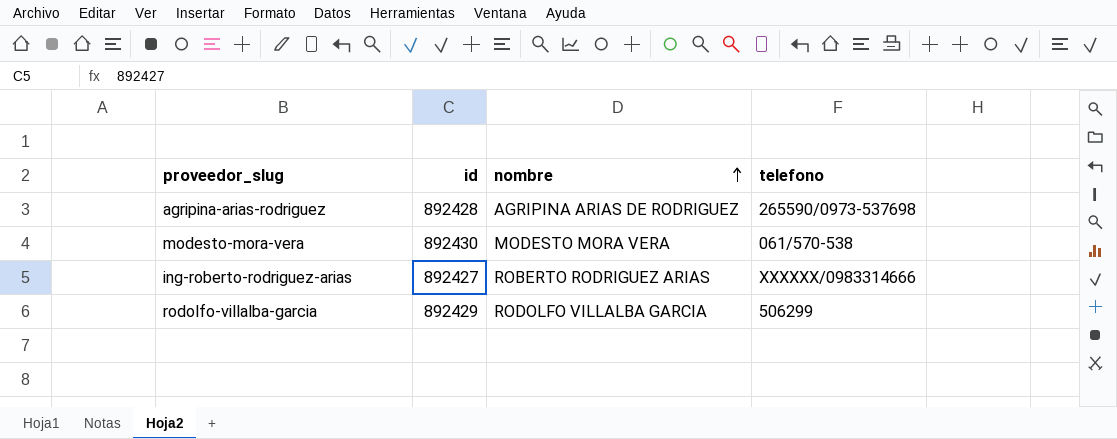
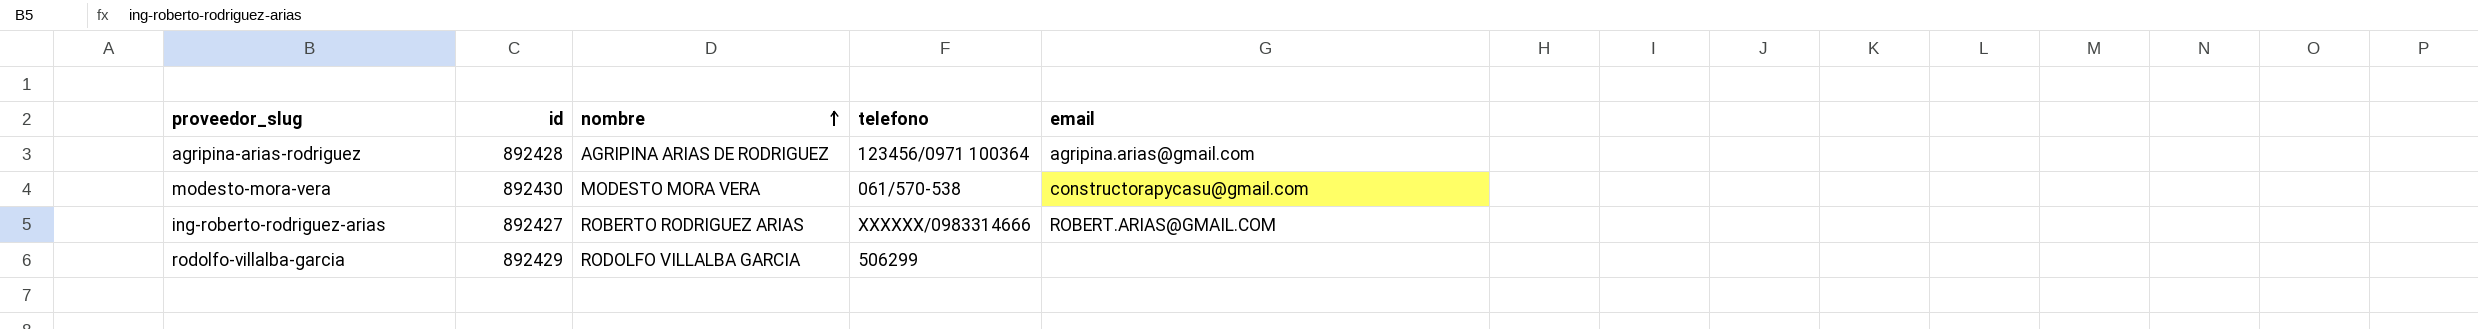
column email | position: none -> 5
agripina-arias-rodriguez | telefono: 265590/0973-537698 -> 123456/0971 100364

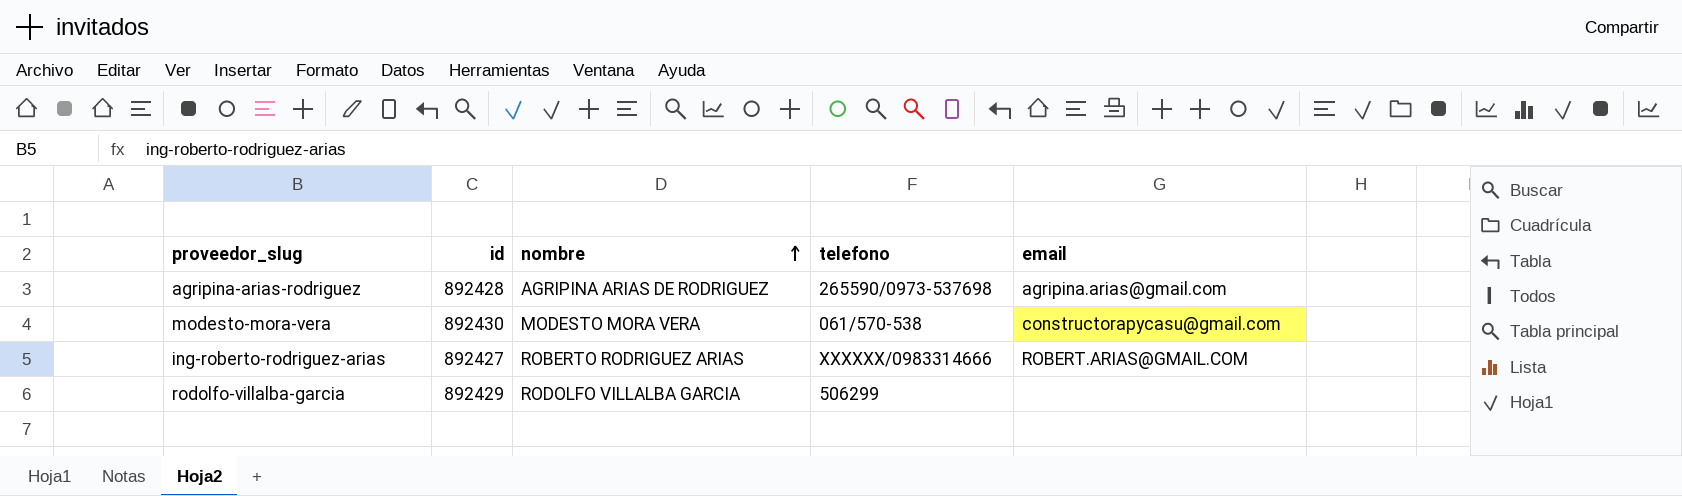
agripina-arias-rodriguez | telefono: 123456/0971 100364 -> 265590/0973-537698

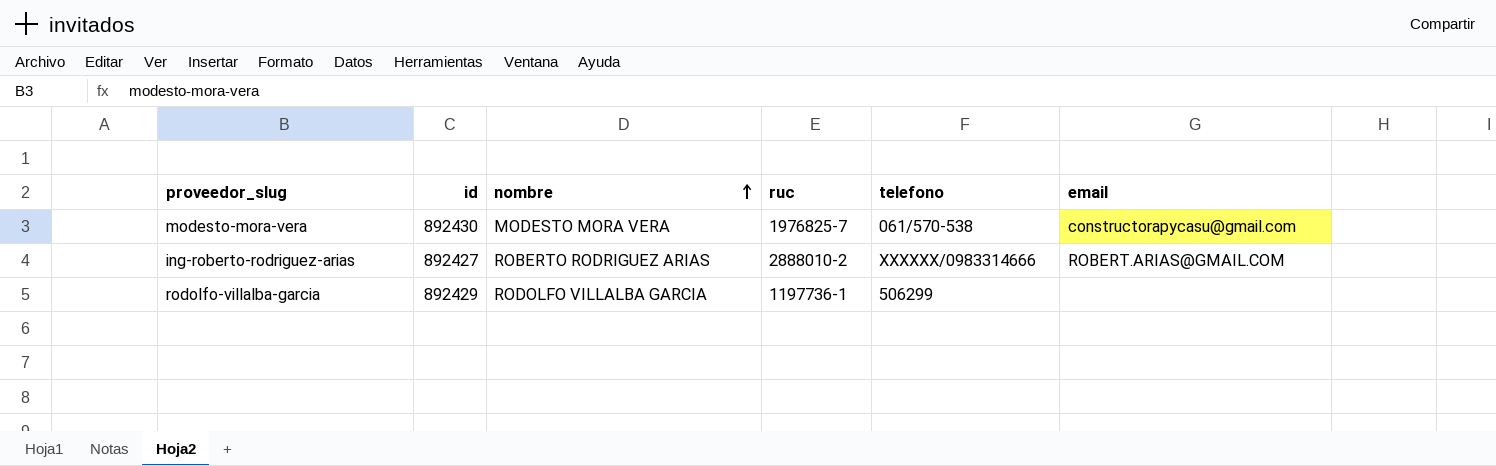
column ruc | position: none -> 4
row agripina-arias-rodriguez: 892428 | AGRIPINA ARIAS DE RODRIGUEZ | 265590/0973-537698 | agripina.arias@gmail.com -> none

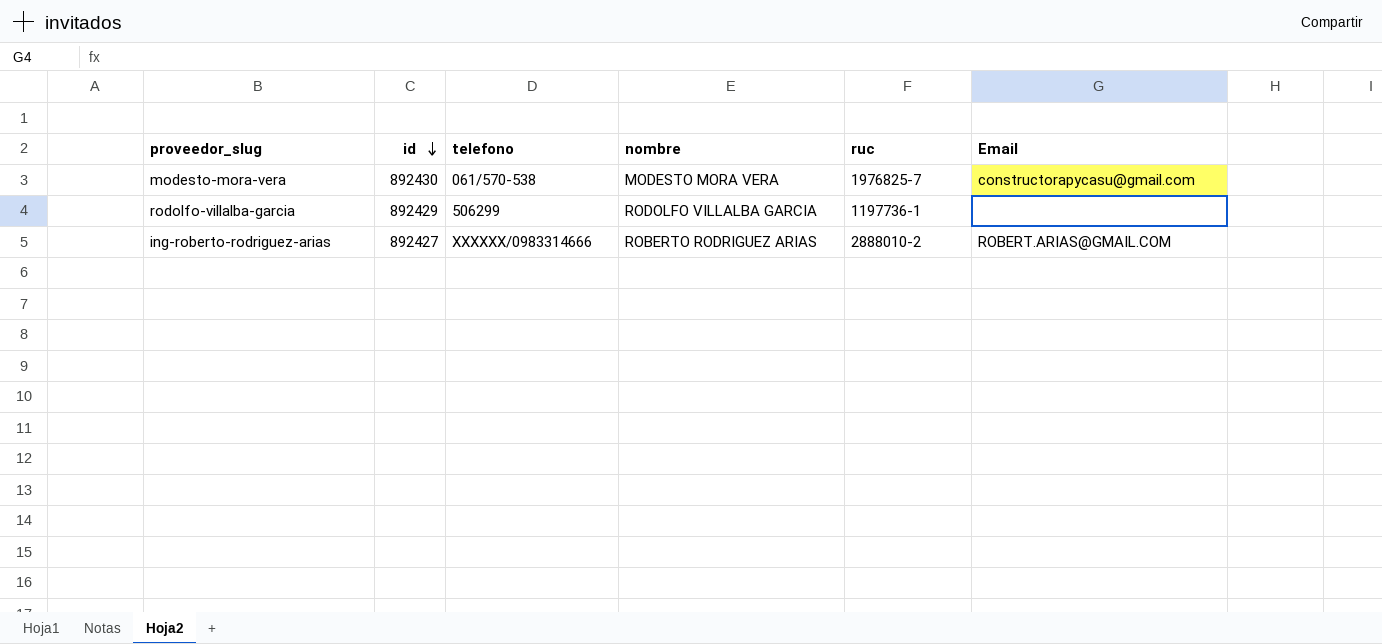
row order: nombre ascending -> id descending
column telefono | position: 5 -> 3
column name: email -> Email

